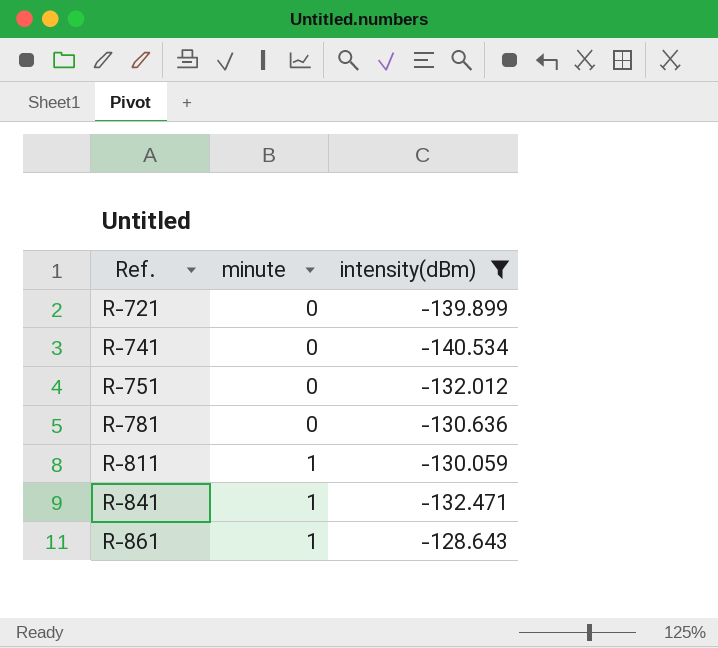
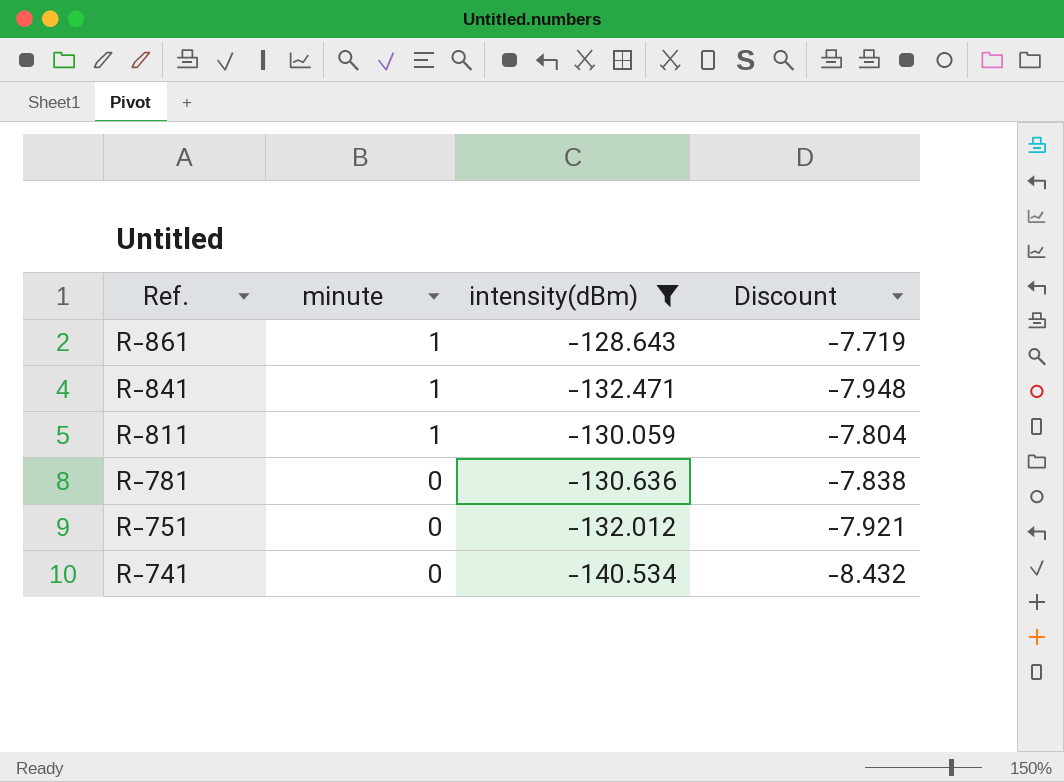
row order: Ref. ascending -> Ref. descending
column Discount | formula: none -> [intensity(dBm)] * 0.06
row R-721: 0 | -139.899 -> none

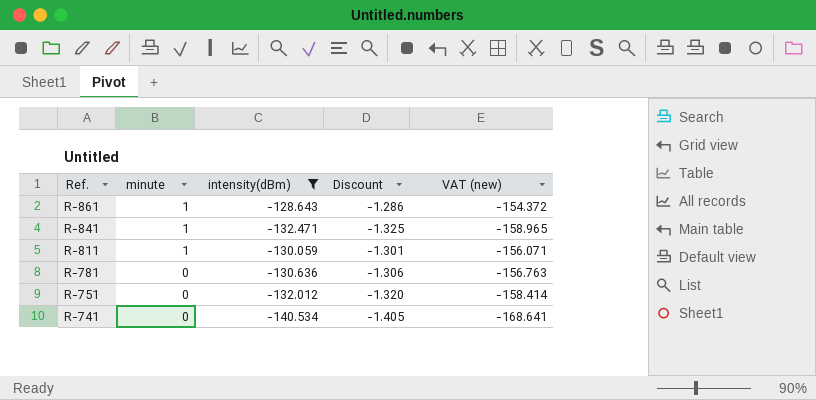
column Discount | formula: [intensity(dBm)] * 0.06 -> [intensity(dBm)] * 0.01
column VAT (new) | formula: none -> [intensity(dBm)] * 1.2

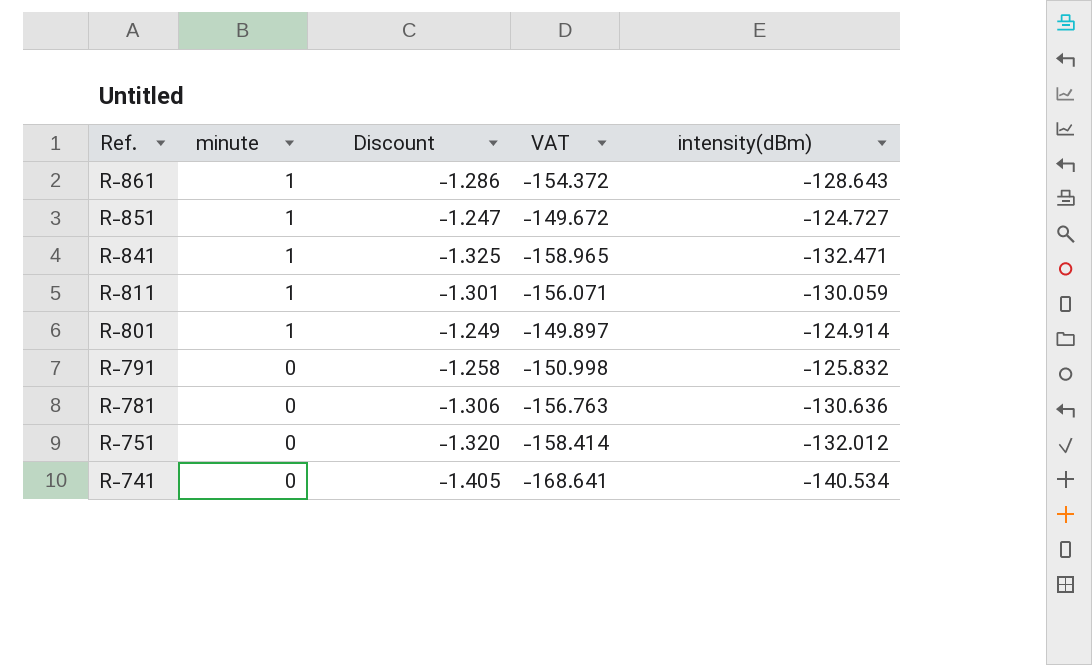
filter: intensity(dBm) <= -128.643 -> none
column name: VAT (new) -> VAT
column intensity(dBm) | position: 3 -> 5

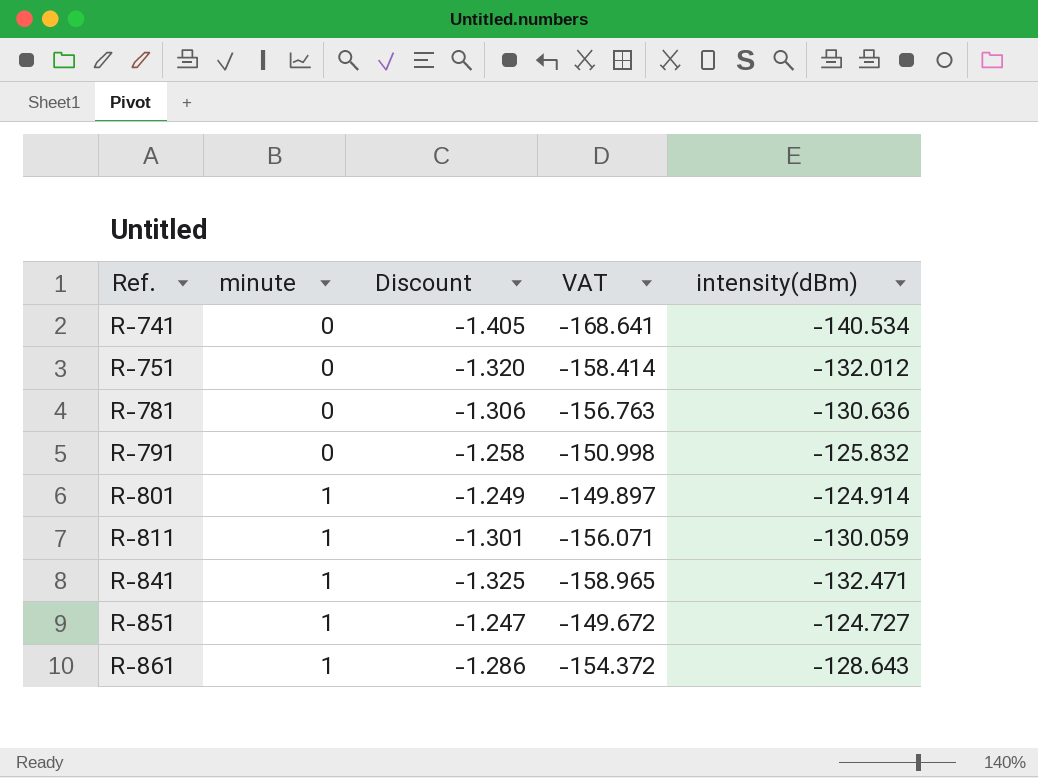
row order: Ref. descending -> Ref. ascending

